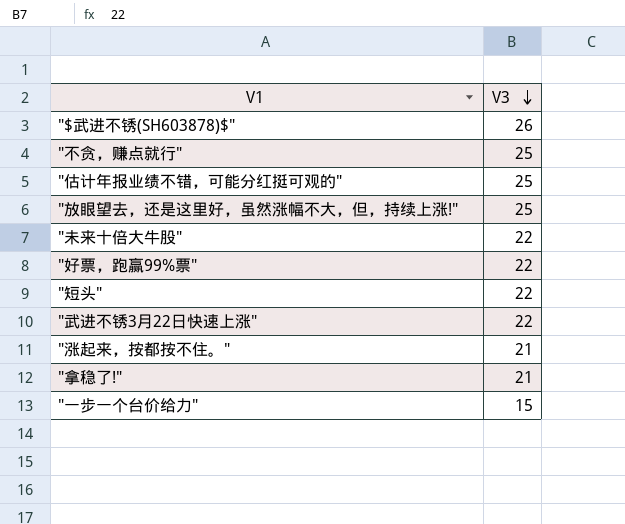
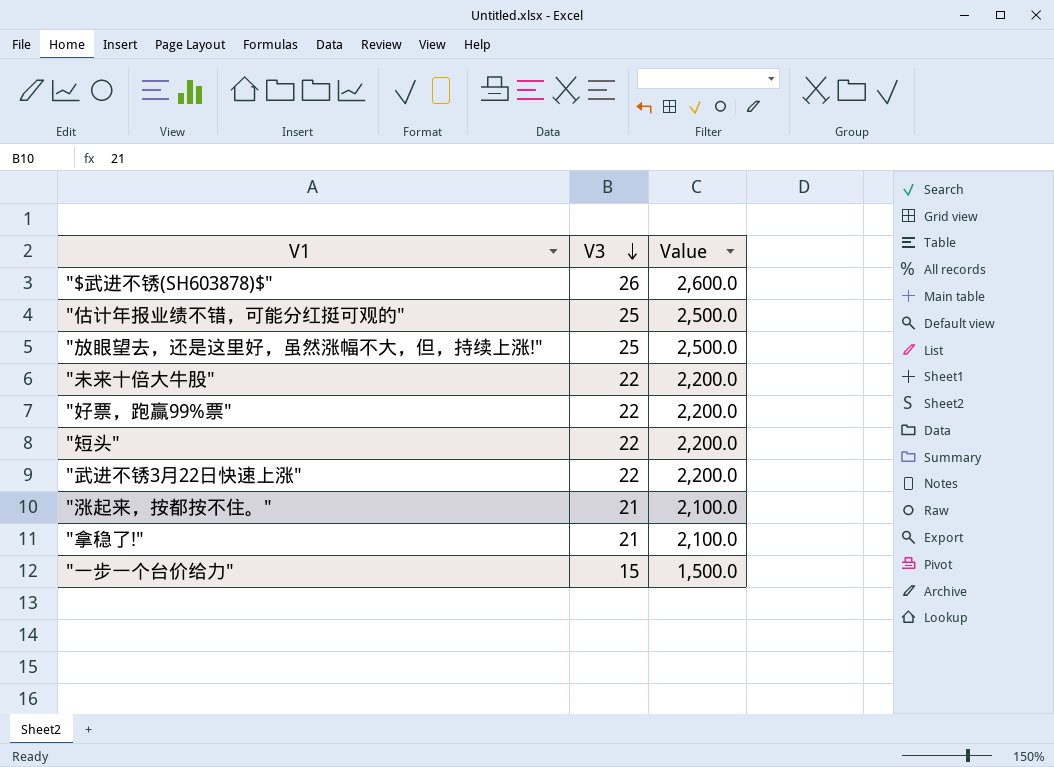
column Value | formula: none -> [V3] * 100
row "不贪，赚点就行": 25 -> none

